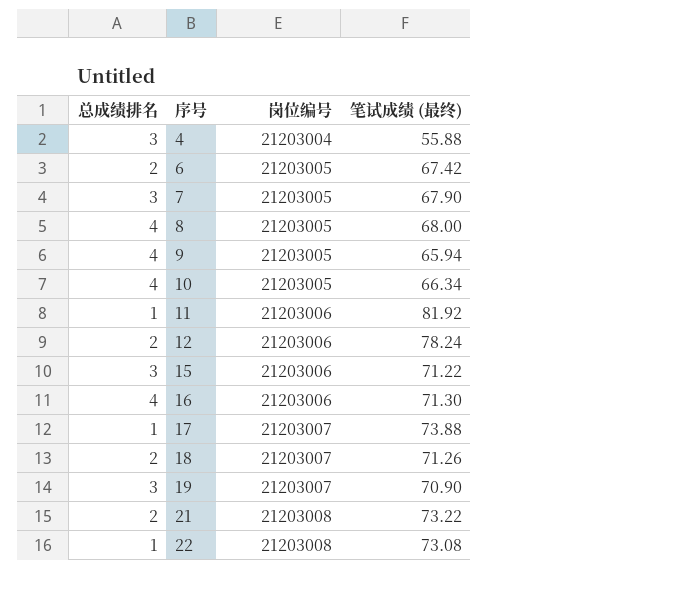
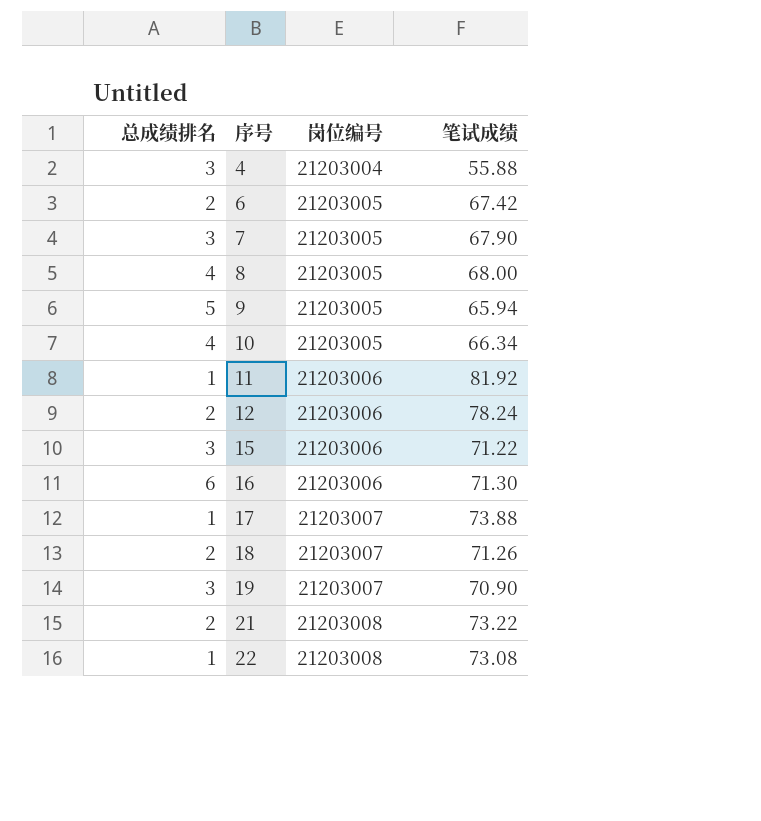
column name: 笔试成绩 (最终) -> 笔试成绩
9 | 总成绩排名: 4 -> 5
16 | 总成绩排名: 4 -> 6

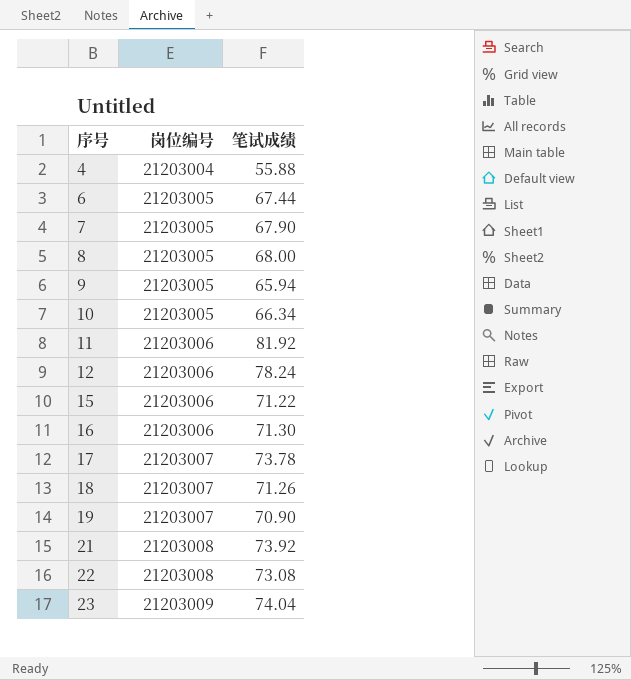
column 总成绩排名 | position: 1 -> none
6 | 笔试成绩: 67.42 -> 67.44
17 | 笔试成绩: 73.88 -> 73.78
21 | 笔试成绩: 73.22 -> 73.92
row 23: none -> 21203009 | 74.04

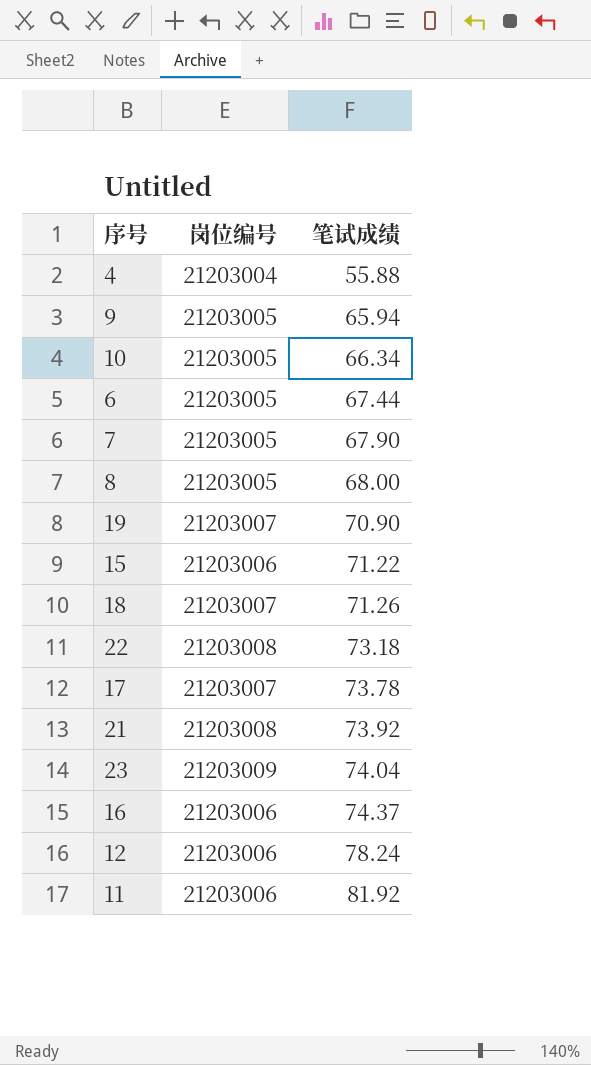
row order: 序号 ascending -> 笔试成绩 ascending
22 | 笔试成绩: 73.08 -> 73.18
16 | 笔试成绩: 71.30 -> 74.37

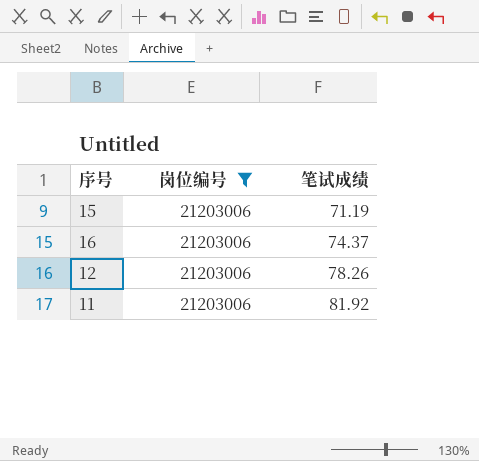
filter: none -> 岗位编号 = 21203006
15 | 笔试成绩: 71.22 -> 71.19
12 | 笔试成绩: 78.24 -> 78.26

